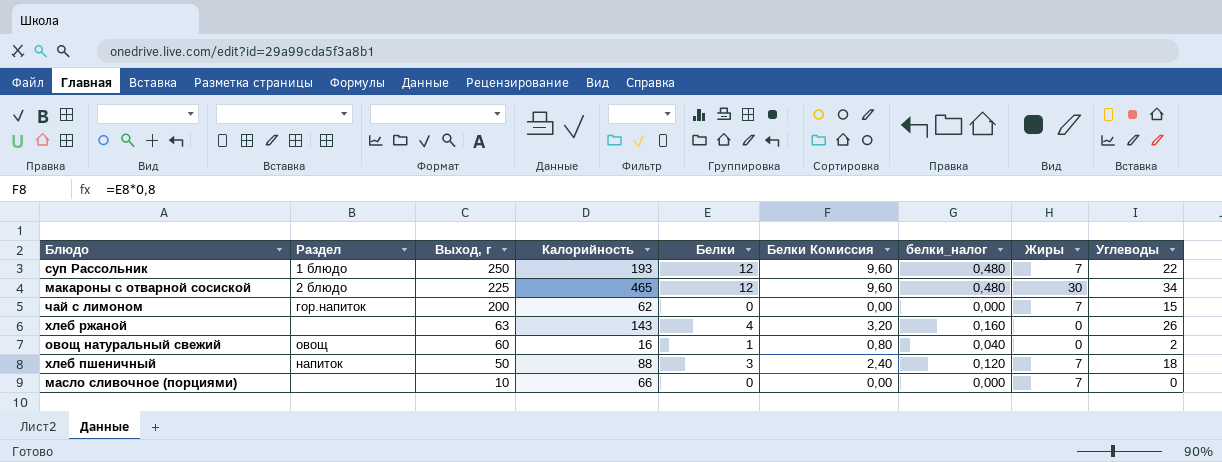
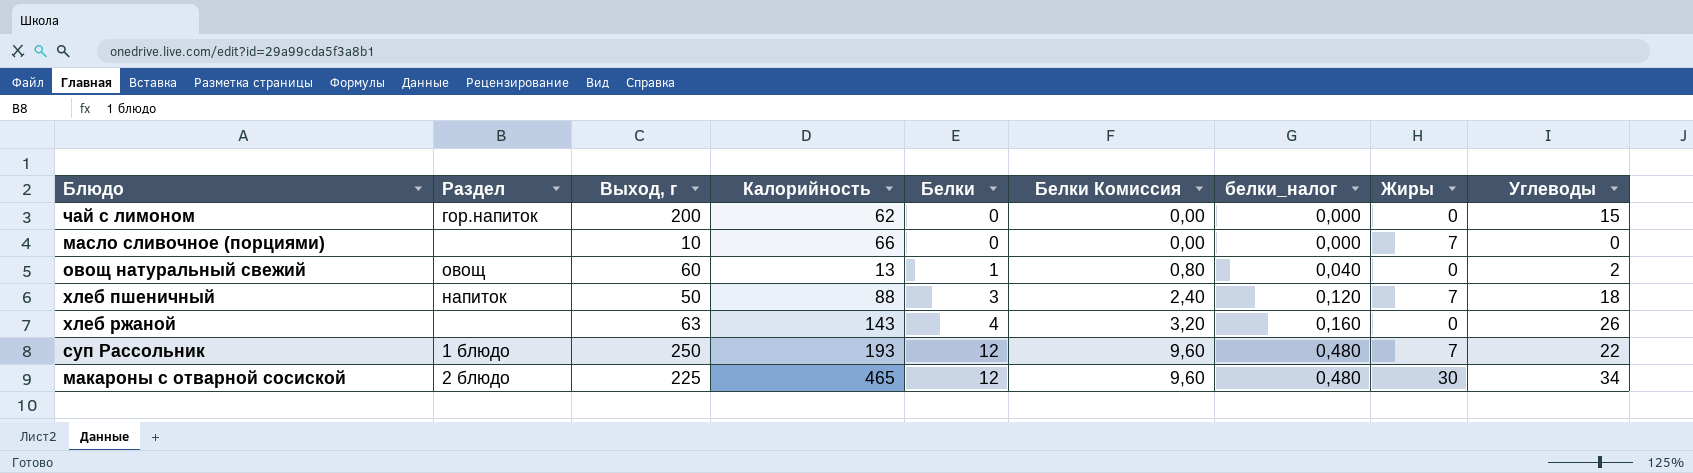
row order: Выход, г descending -> Белки ascending
чай с лимоном | Жиры: 7 -> 0
овощ натуральный свежий | Калорийность: 16 -> 13

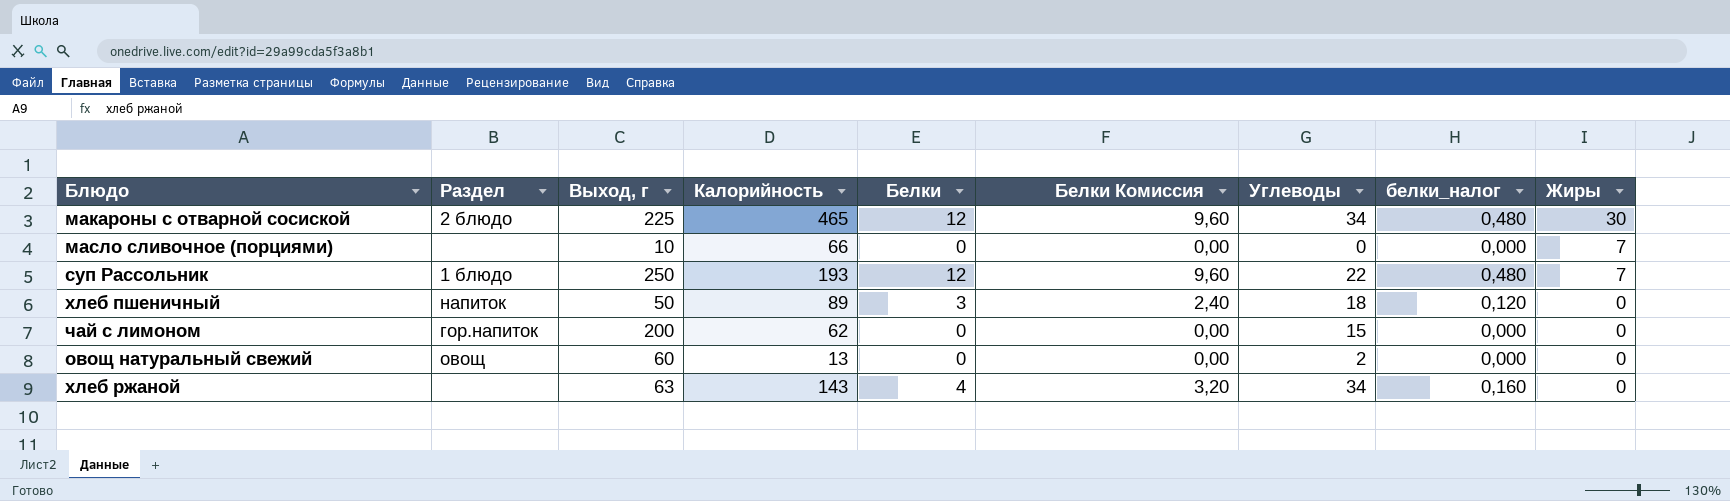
row order: Белки ascending -> Жиры descending
column Углеводы | position: 9 -> 7
хлеб пшеничный | Калорийность: 88 -> 89
хлеб пшеничный | Жиры: 7 -> 0
овощ натуральный свежий | Белки: 1 -> 0
овощ натуральный свежий | Белки Комиссия: 0,80 -> 0,00
овощ натуральный свежий | белки_налог: 0,040 -> 0,000
хлеб ржаной | Углеводы: 26 -> 34

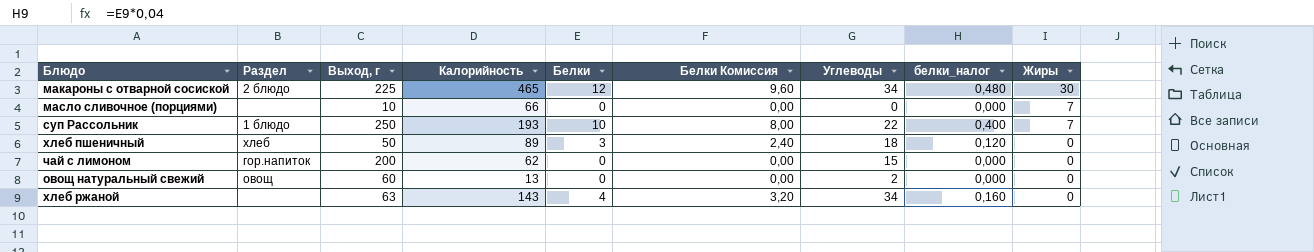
суп Рассольник | Белки: 12 -> 10
суп Рассольник | Белки Комиссия: 9,60 -> 8,00
суп Рассольник | белки_налог: 0,480 -> 0,400
хлеб пшеничный | Раздел: напиток -> хлеб

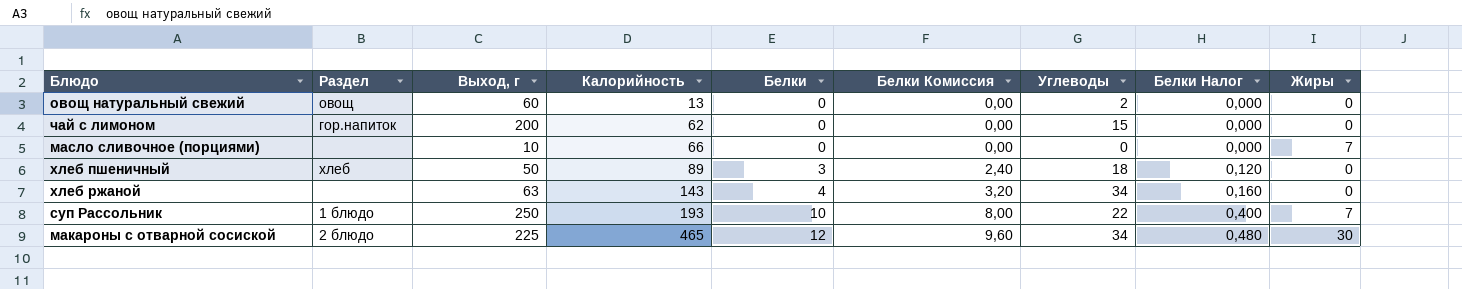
row order: Жиры descending -> Калорийность ascending
column name: белки_налог -> Белки Налог

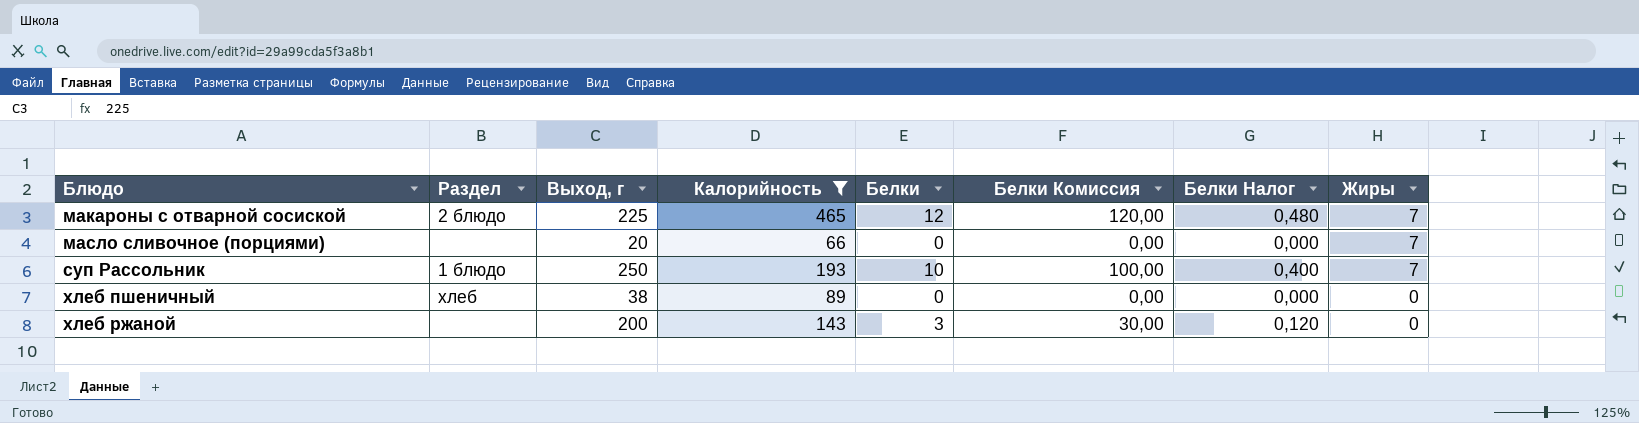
filter: none -> Калорийность >= 66
row order: Калорийность ascending -> Блюдо ascending
column Углеводы | position: 7 -> none
column Белки Комиссия | formula: [Белки] * 0,8 -> [Белки] * 10
макароны с отварной сосиской | Жиры: 30 -> 7
масло сливочное (порциями) | Выход, г: 10 -> 20
хлеб пшеничный | Выход, г: 50 -> 38
хлеб пшеничный | Белки: 3 -> 0
хлеб пшеничный | Белки Налог: 0,120 -> 0,000
хлеб ржаной | Выход, г: 63 -> 200
хлеб ржаной | Белки: 4 -> 3
хлеб ржаной | Белки Налог: 0,160 -> 0,120

